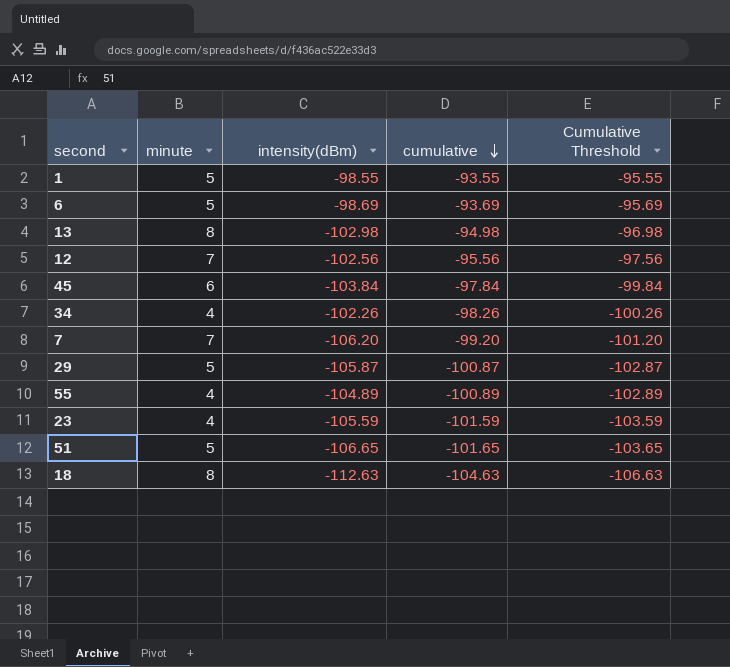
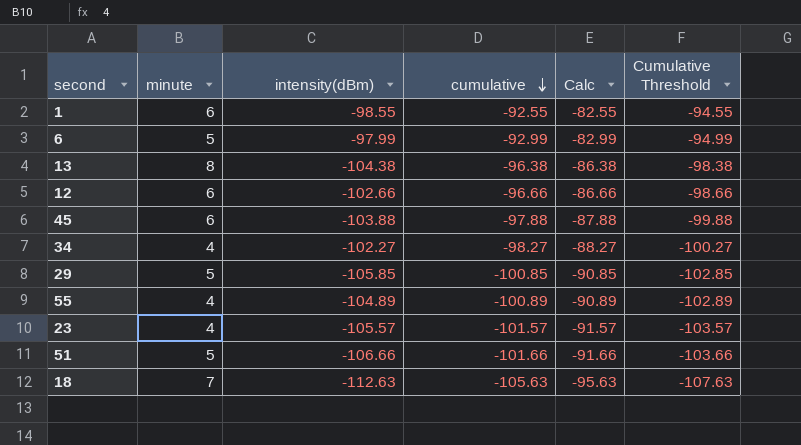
column Calc | formula: none -> [cumulative] + 10
row 7: 7 | -106.20 | -99.20 | -101.20 -> none
1 | minute: 5 -> 6
1 | cumulative: -93.55 -> -92.55
1 | Cumulative Threshold: -95.55 -> -94.55
6 | intensity(dBm): -98.69 -> -97.99
6 | cumulative: -93.69 -> -92.99
6 | Cumulative Threshold: -95.69 -> -94.99
13 | intensity(dBm): -102.98 -> -104.38
13 | cumulative: -94.98 -> -96.38
13 | Cumulative Threshold: -96.98 -> -98.38
12 | minute: 7 -> 6
12 | intensity(dBm): -102.56 -> -102.66
12 | cumulative: -95.56 -> -96.66
12 | Cumulative Threshold: -97.56 -> -98.66
45 | intensity(dBm): -103.84 -> -103.88
45 | cumulative: -97.84 -> -97.88
45 | Cumulative Threshold: -99.84 -> -99.88
34 | intensity(dBm): -102.26 -> -102.27
34 | cumulative: -98.26 -> -98.27
34 | Cumulative Threshold: -100.26 -> -100.27
29 | intensity(dBm): -105.87 -> -105.85
29 | cumulative: -100.87 -> -100.85
29 | Cumulative Threshold: -102.87 -> -102.85
23 | intensity(dBm): -105.59 -> -105.57
23 | cumulative: -101.59 -> -101.57
23 | Cumulative Threshold: -103.59 -> -103.57
51 | intensity(dBm): -106.65 -> -106.66
51 | cumulative: -101.65 -> -101.66
51 | Cumulative Threshold: -103.65 -> -103.66
18 | minute: 8 -> 7
18 | cumulative: -104.63 -> -105.63
18 | Cumulative Threshold: -106.63 -> -107.63

